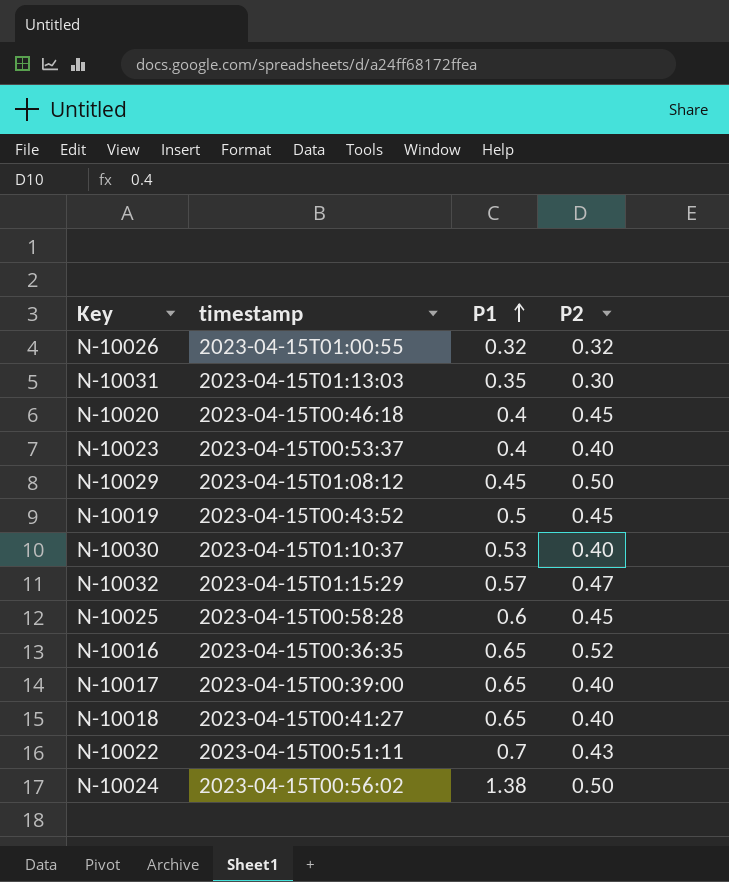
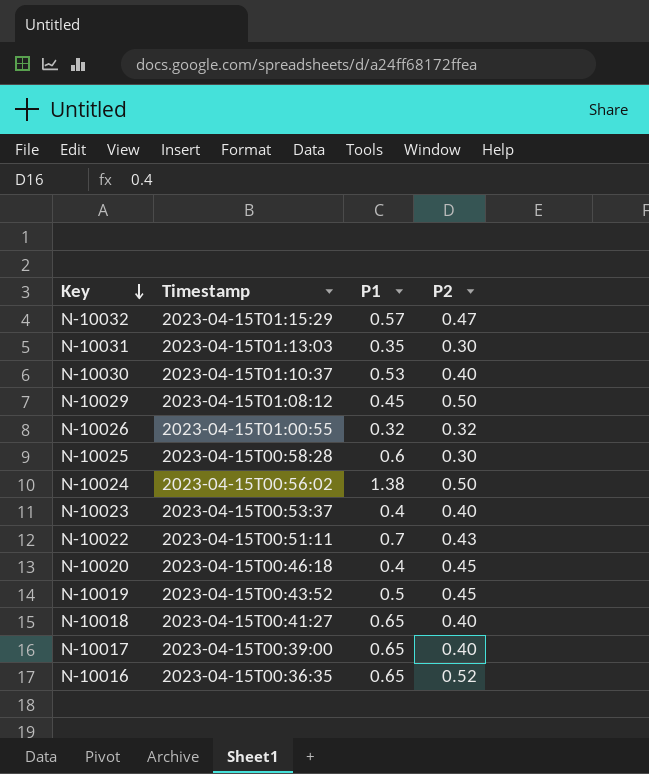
row order: P1 ascending -> Key descending
column name: timestamp -> Timestamp
N-10025 | P2: 0.45 -> 0.30

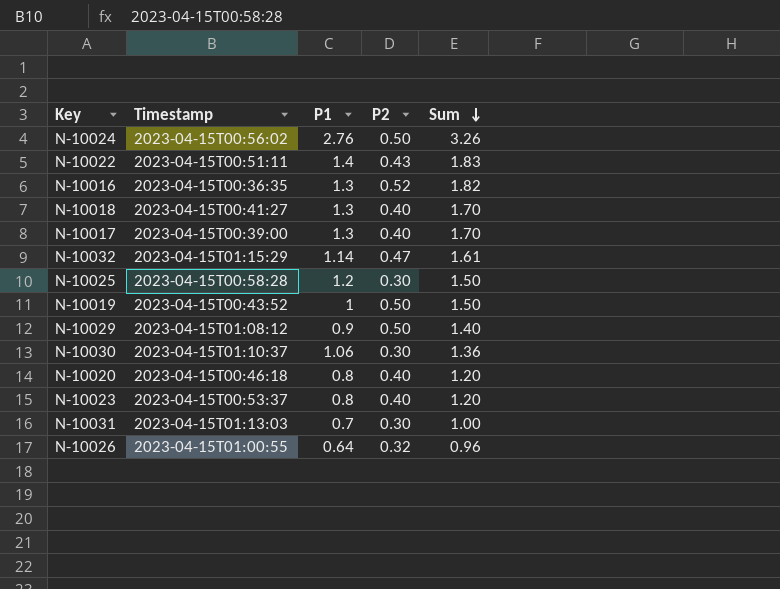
row order: Key descending -> Sum descending
column Sum | formula: none -> [P1] + [P2]
N-10024 | P1: 1.38 -> 2.76
N-10022 | P1: 0.7 -> 1.4
N-10016 | P1: 0.65 -> 1.3
N-10018 | P1: 0.65 -> 1.3
N-10017 | P1: 0.65 -> 1.3
N-10032 | P1: 0.57 -> 1.14
N-10025 | P1: 0.6 -> 1.2
N-10019 | P1: 0.5 -> 1
N-10019 | P2: 0.45 -> 0.50
N-10029 | P1: 0.45 -> 0.9
N-10030 | P1: 0.53 -> 1.06
N-10030 | P2: 0.40 -> 0.30
N-10020 | P1: 0.4 -> 0.8
N-10020 | P2: 0.45 -> 0.40
N-10023 | P1: 0.4 -> 0.8
N-10031 | P1: 0.35 -> 0.7
N-10026 | P1: 0.32 -> 0.64

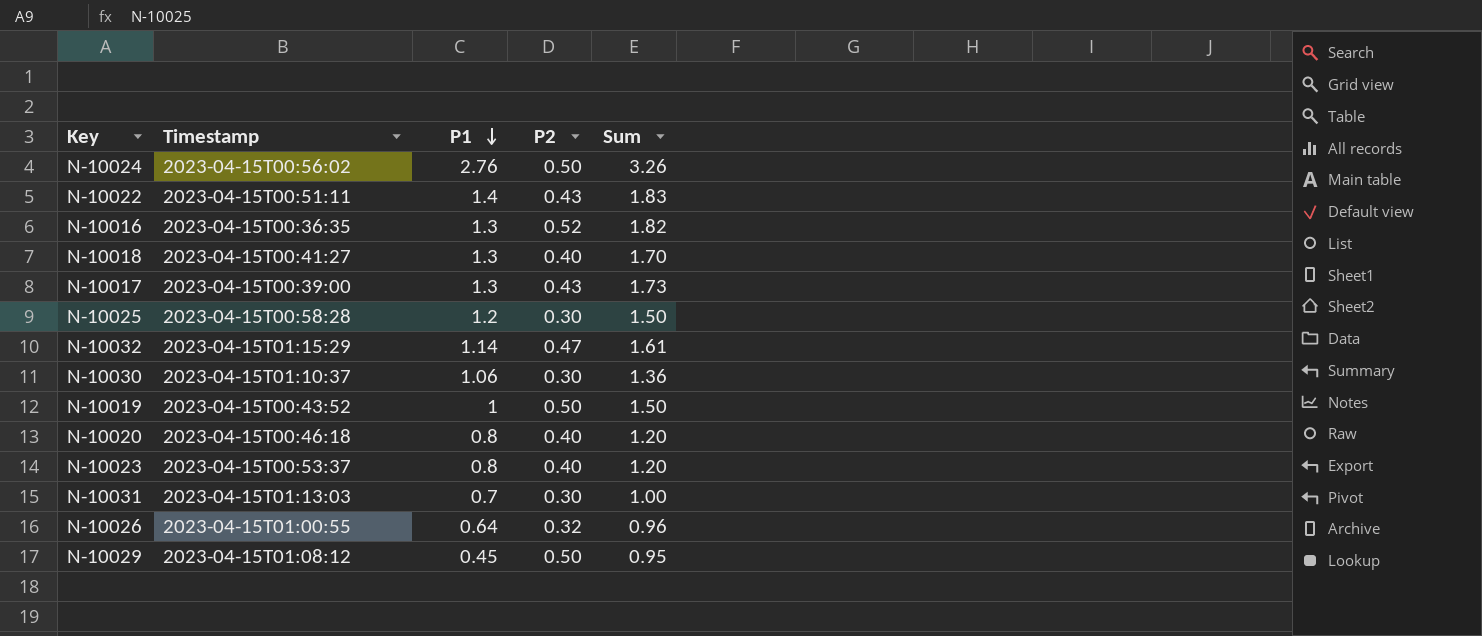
row order: Sum descending -> P1 descending
N-10017 | P2: 0.40 -> 0.43
N-10017 | Sum: 1.70 -> 1.73
N-10029 | P1: 0.9 -> 0.45
N-10029 | Sum: 1.40 -> 0.95

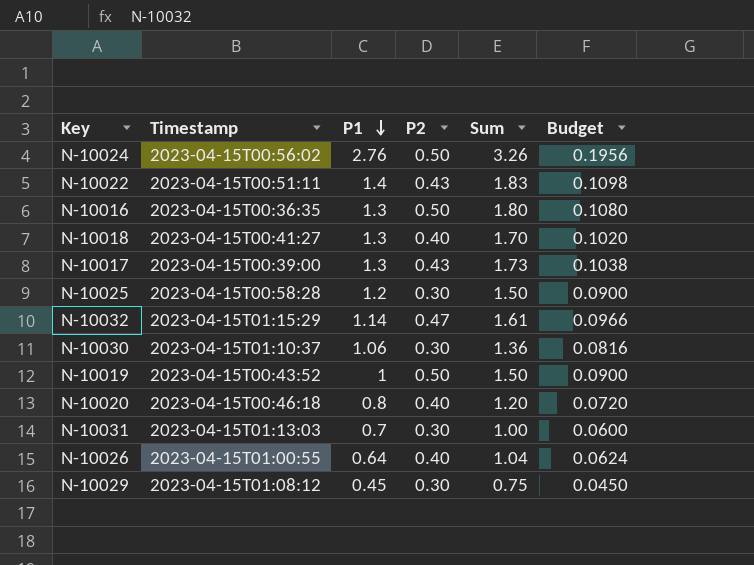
column Budget | formula: none -> [Sum] * 0.06
row N-10023: 2023-04-15T00:53:37 | 0.8 | 0.40 | 1.20 -> none
N-10016 | P2: 0.52 -> 0.50
N-10016 | Sum: 1.82 -> 1.80
N-10026 | P2: 0.32 -> 0.40
N-10026 | Sum: 0.96 -> 1.04
N-10029 | P2: 0.50 -> 0.30
N-10029 | Sum: 0.95 -> 0.75

